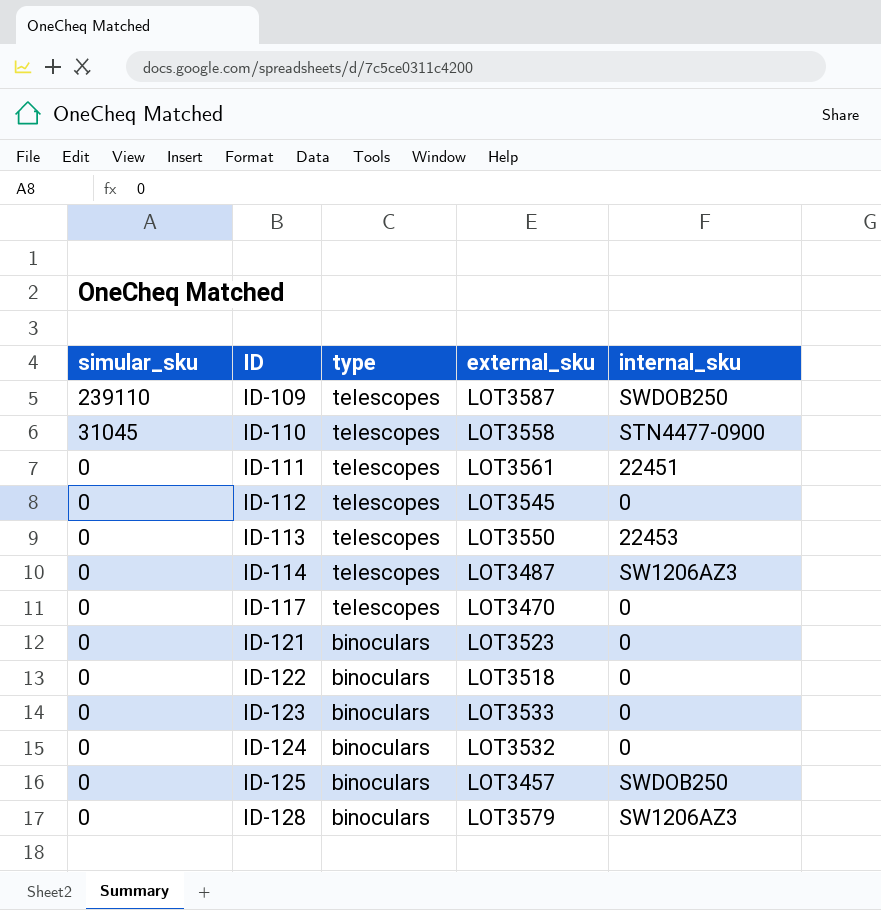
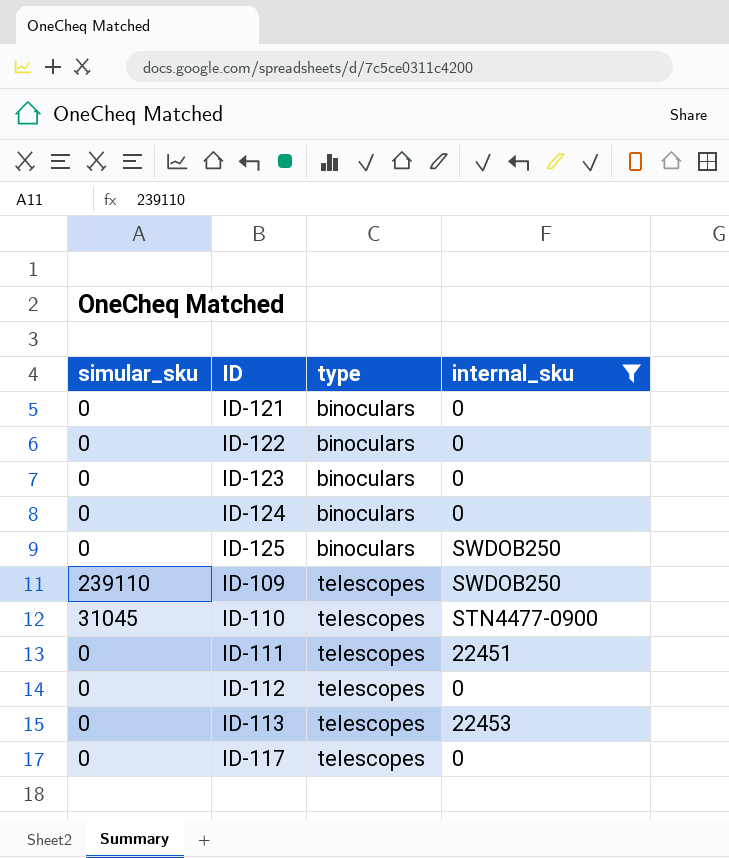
filter: none -> internal_sku != SW1206AZ3
row order: simular_sku descending -> type ascending
column external_sku | position: 4 -> none

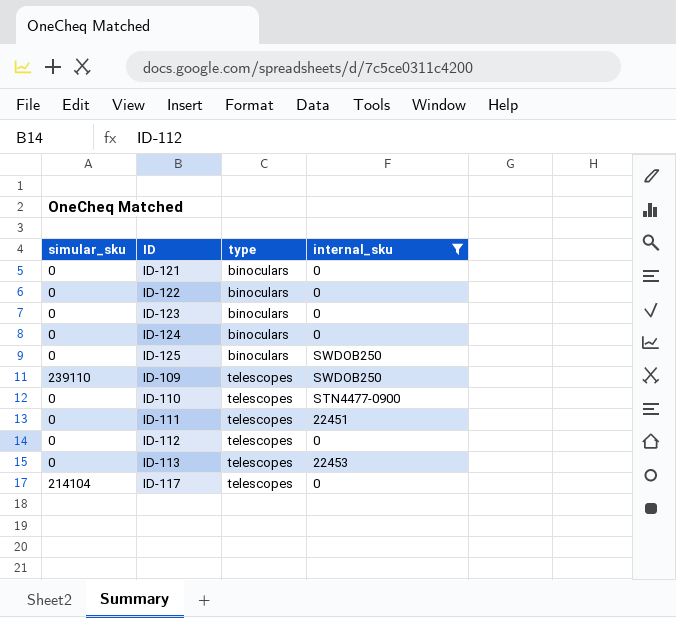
ID-110 | simular_sku: 31045 -> 0
ID-117 | simular_sku: 0 -> 214104

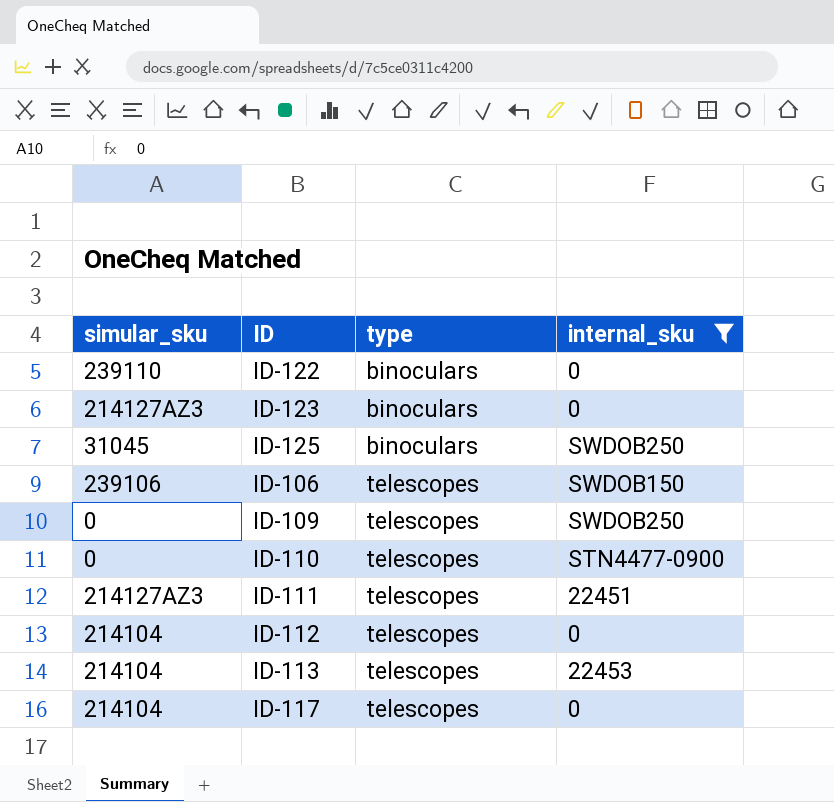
row ID-121: 0 | binoculars | 0 -> none
row ID-124: 0 | binoculars | 0 -> none
ID-122 | simular_sku: 0 -> 239110
ID-123 | simular_sku: 0 -> 214127AZ3
ID-125 | simular_sku: 0 -> 31045
row ID-106: none -> 239106 | telescopes | SWDOB150
ID-109 | simular_sku: 239110 -> 0
ID-111 | simular_sku: 0 -> 214127AZ3
ID-112 | simular_sku: 0 -> 214104
ID-113 | simular_sku: 0 -> 214104

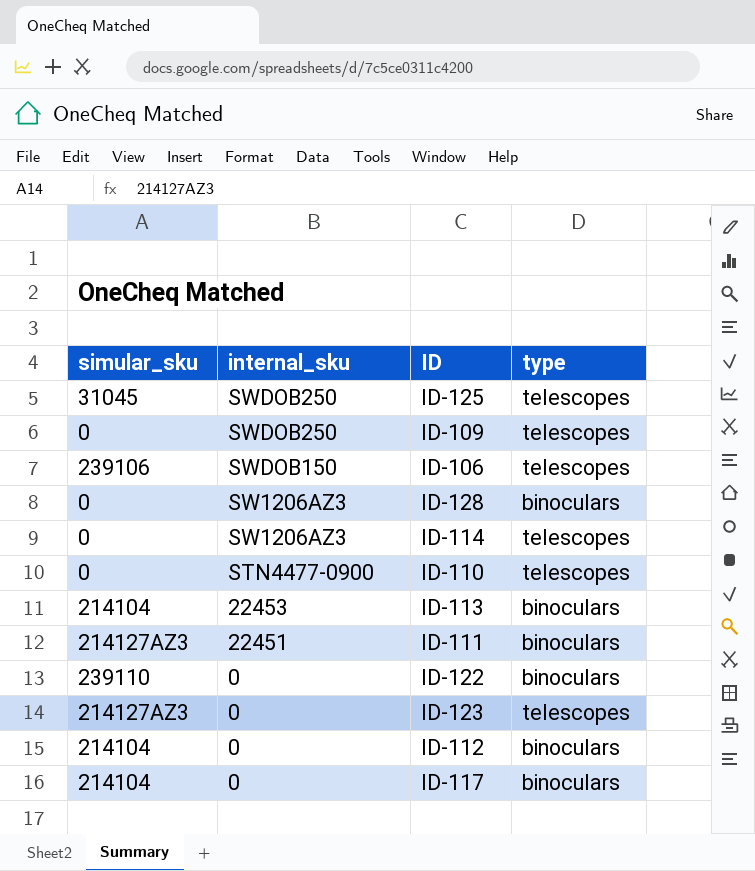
filter: internal_sku != SW1206AZ3 -> none
row order: type ascending -> internal_sku descending
column internal_sku | position: 4 -> 2
ID-125 | type: binoculars -> telescopes
ID-113 | type: telescopes -> binoculars
ID-111 | type: telescopes -> binoculars
ID-123 | type: binoculars -> telescopes
ID-112 | type: telescopes -> binoculars
ID-117 | type: telescopes -> binoculars

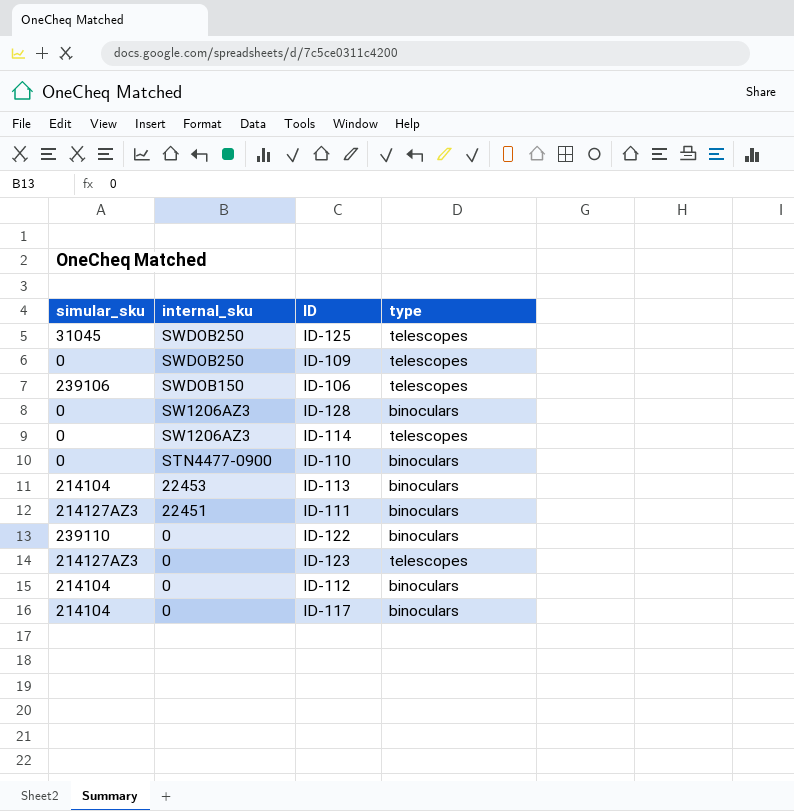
ID-110 | type: telescopes -> binoculars

